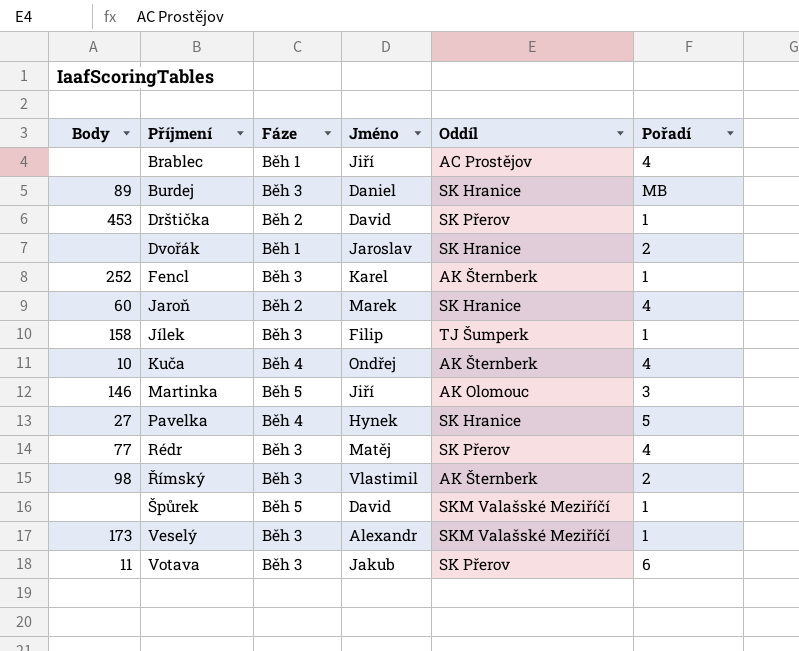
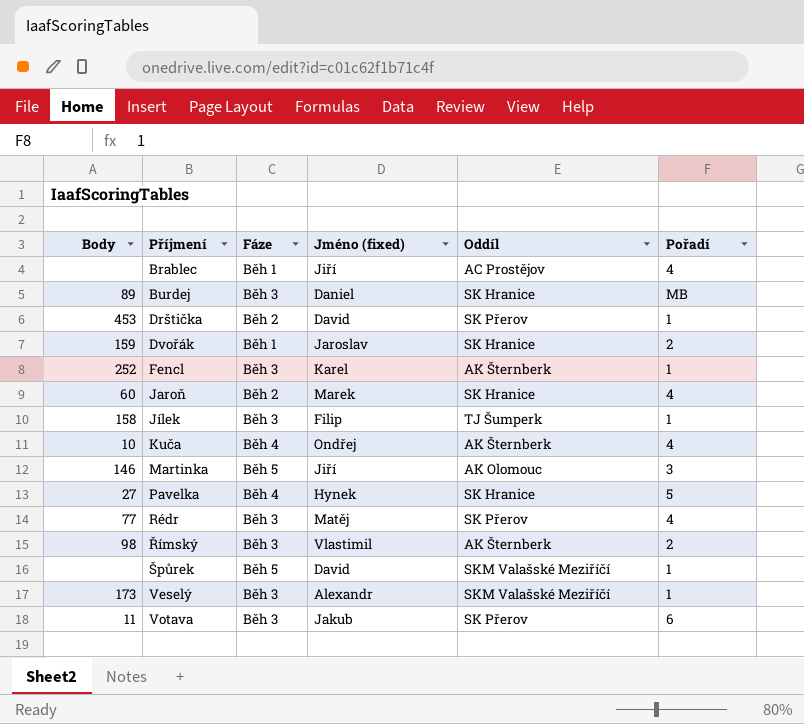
column name: Jméno -> Jméno (fixed)
Dvořák | Body: none -> 159

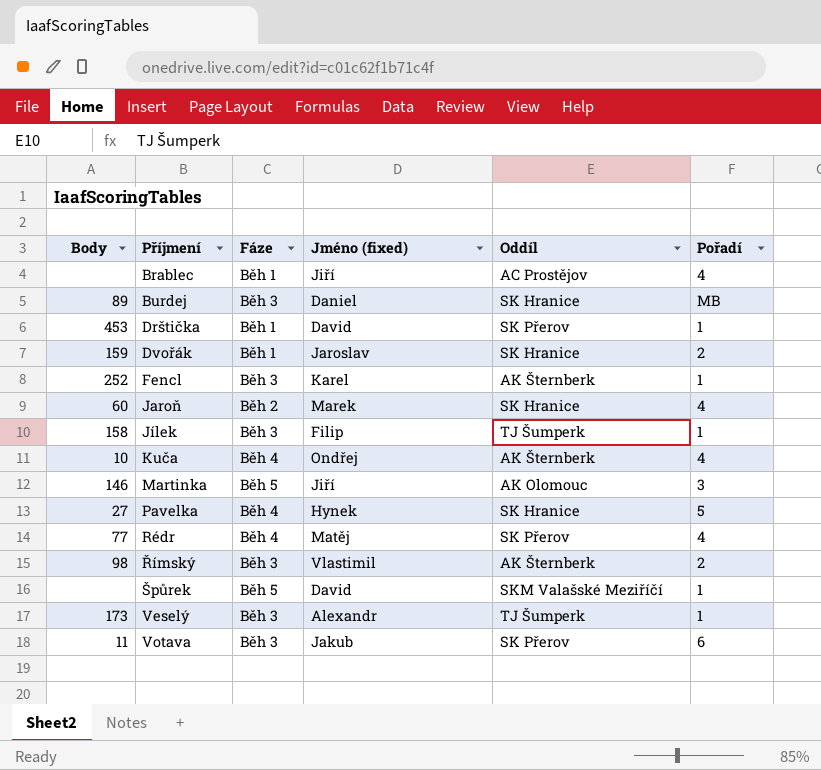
Drštička | Fáze: Běh 2 -> Běh 1
Rédr | Fáze: Běh 3 -> Běh 4
Veselý | Oddíl: SKM Valašské Meziříčí -> TJ Šumperk

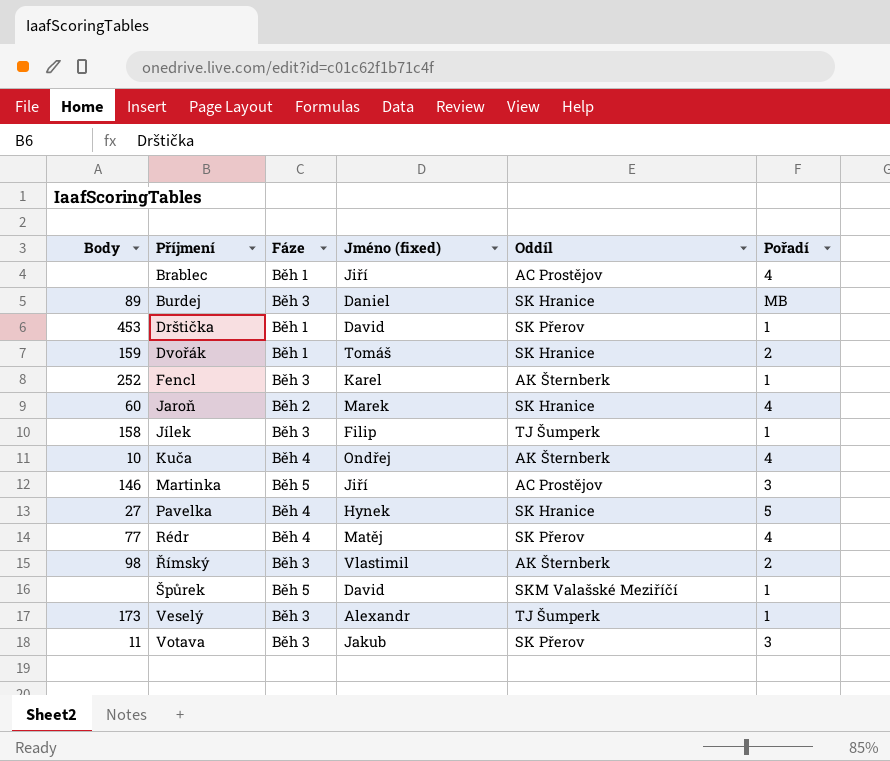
Dvořák | Jméno (fixed): Jaroslav -> Tomáš
Martinka | Oddíl: AK Olomouc -> AC Prostějov
Votava | Pořadí: 6 -> 3

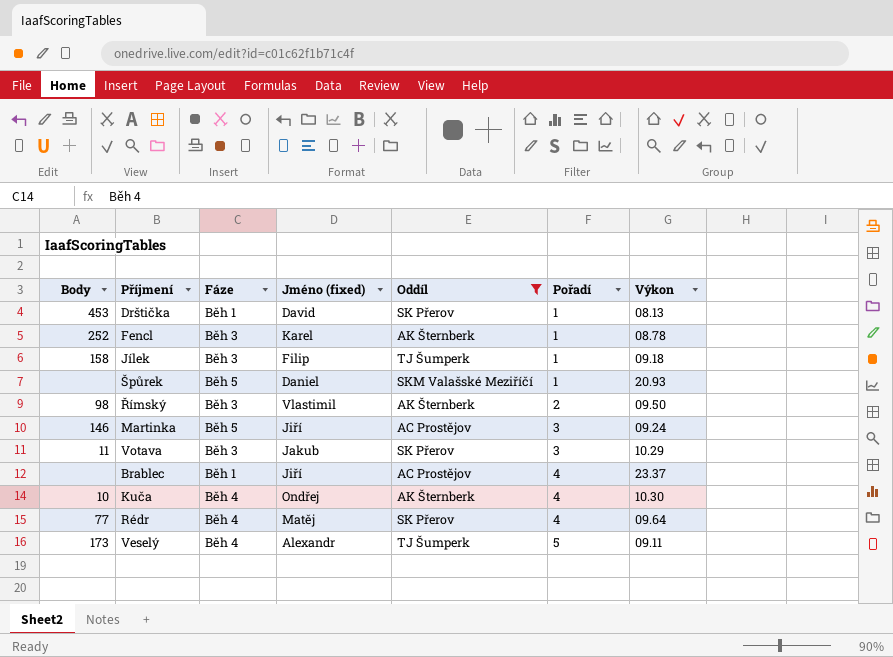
filter: none -> Oddíl != SK Hranice
row order: Příjmení ascending -> Pořadí ascending
column Výkon | position: none -> 7
Špůrek | Jméno (fixed): David -> Daniel
Veselý | Fáze: Běh 3 -> Běh 4
Veselý | Pořadí: 1 -> 5

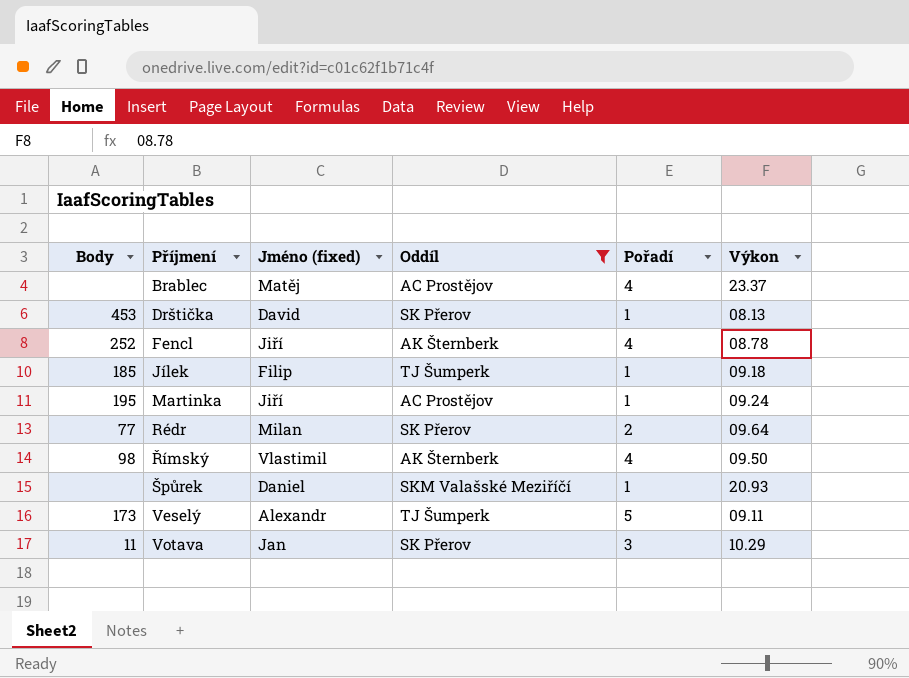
row order: Pořadí ascending -> Příjmení ascending
column Fáze | position: 3 -> none
row Kuča: 10 | Běh 4 | Ondřej | AK Šternberk | 4 | 10.30 -> none
Brablec | Jméno (fixed): Jiří -> Matěj
Fencl | Jméno (fixed): Karel -> Jiří
Fencl | Pořadí: 1 -> 4
Jílek | Body: 158 -> 185
Martinka | Body: 146 -> 195
Martinka | Pořadí: 3 -> 1
Rédr | Jméno (fixed): Matěj -> Milan
Rédr | Pořadí: 4 -> 2
Římský | Pořadí: 2 -> 4
Votava | Jméno (fixed): Jakub -> Jan

